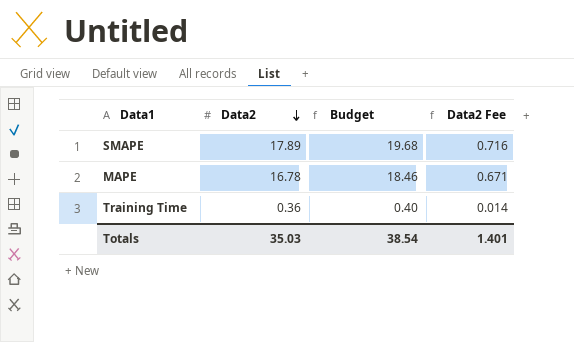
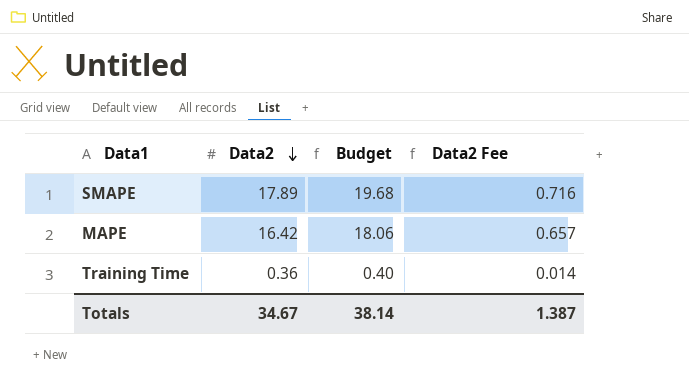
MAPE | Data2: 16.78 -> 16.42
MAPE | Budget: 18.46 -> 18.06
MAPE | Data2 Fee: 0.671 -> 0.657
Totals | Data2: 35.03 -> 34.67
Totals | Budget: 38.54 -> 38.14
Totals | Data2 Fee: 1.401 -> 1.387

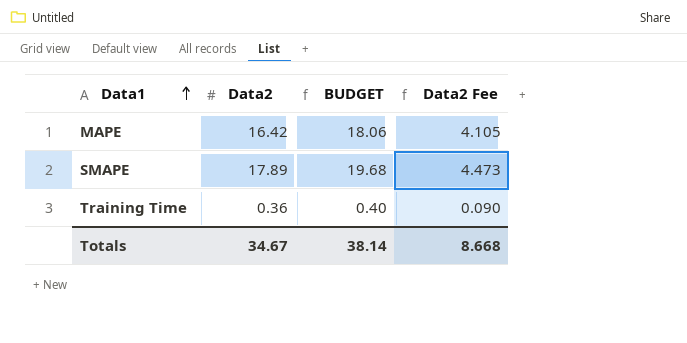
row order: Data2 descending -> Data1 ascending
column name: Budget -> BUDGET
column Data2 Fee | formula: [Data2] * 0.04 -> [Data2] * 0.25
Totals | Data2 Fee: 1.387 -> 8.668

